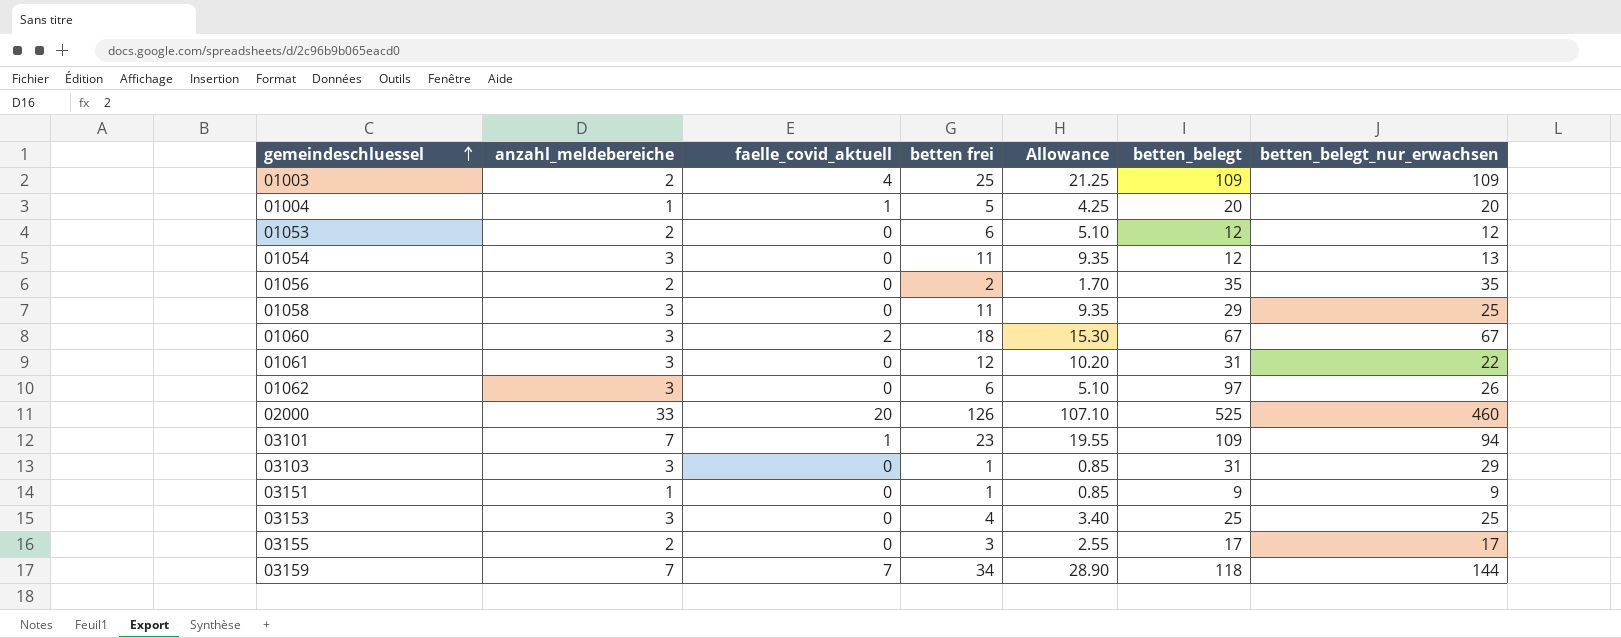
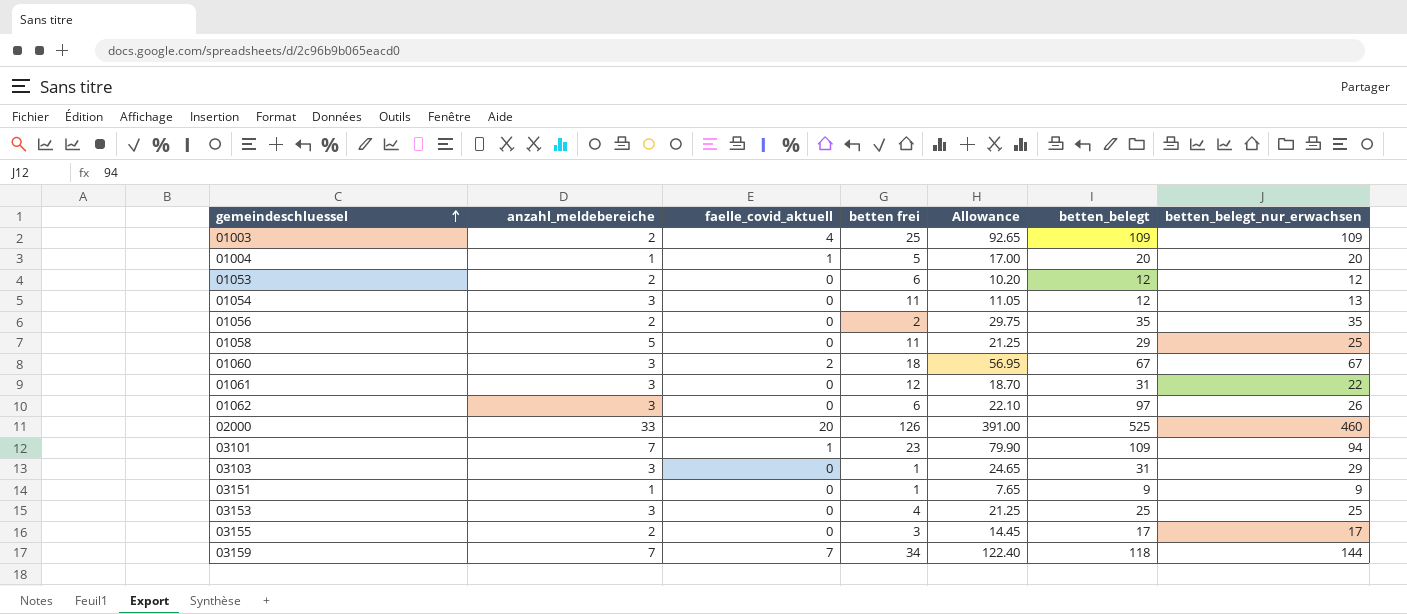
column Allowance | formula: [betten frei] * 0.85 -> [betten_belegt_nur_erwachsen] * 0.85
01058 | anzahl_meldebereiche: 3 -> 5

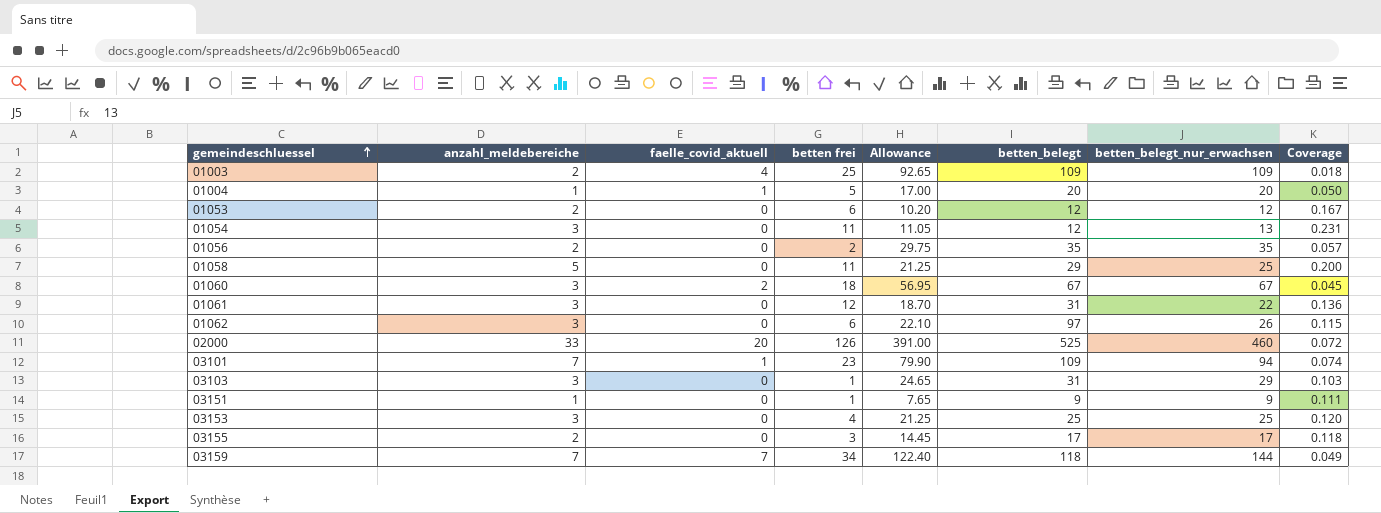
column Coverage | formula: none -> [anzahl_meldebereiche] / [betten_belegt_nur_erwachsen]

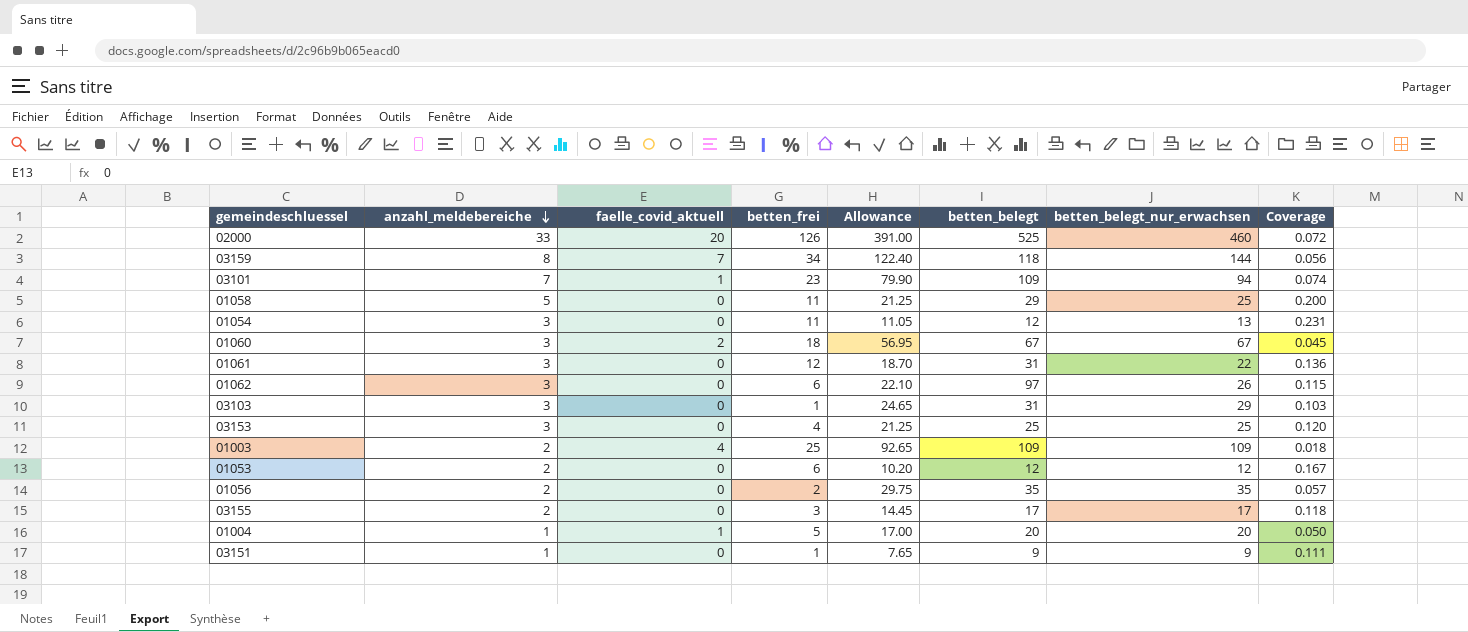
row order: gemeindeschluessel ascending -> anzahl_meldebereiche descending
column name: betten frei -> betten_frei
03159 | anzahl_meldebereiche: 7 -> 8
03159 | Coverage: 0.049 -> 0.056

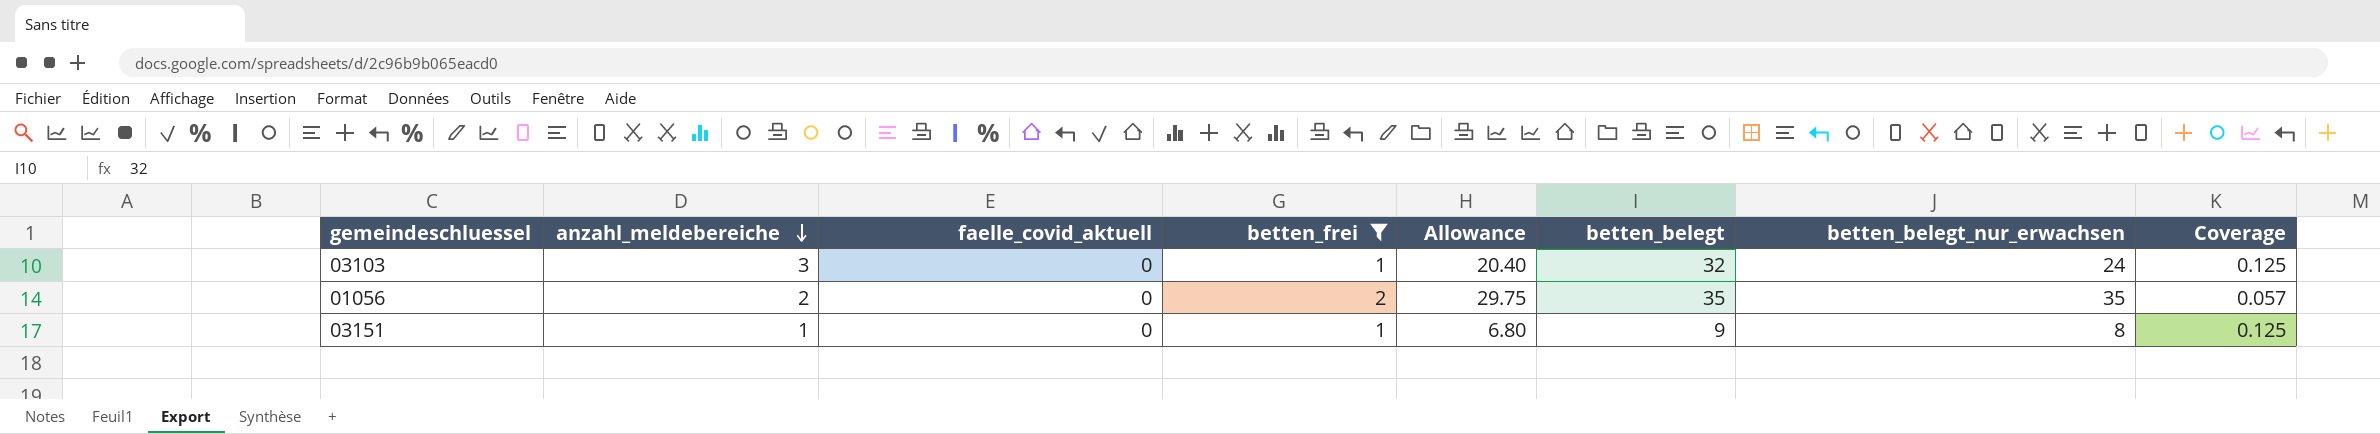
filter: none -> betten_frei <= 2
03103 | Allowance: 24.65 -> 20.40
03103 | betten_belegt: 31 -> 32
03103 | betten_belegt_nur_erwachsen: 29 -> 24
03103 | Coverage: 0.103 -> 0.125
03151 | Allowance: 7.65 -> 6.80
03151 | betten_belegt_nur_erwachsen: 9 -> 8
03151 | Coverage: 0.111 -> 0.125

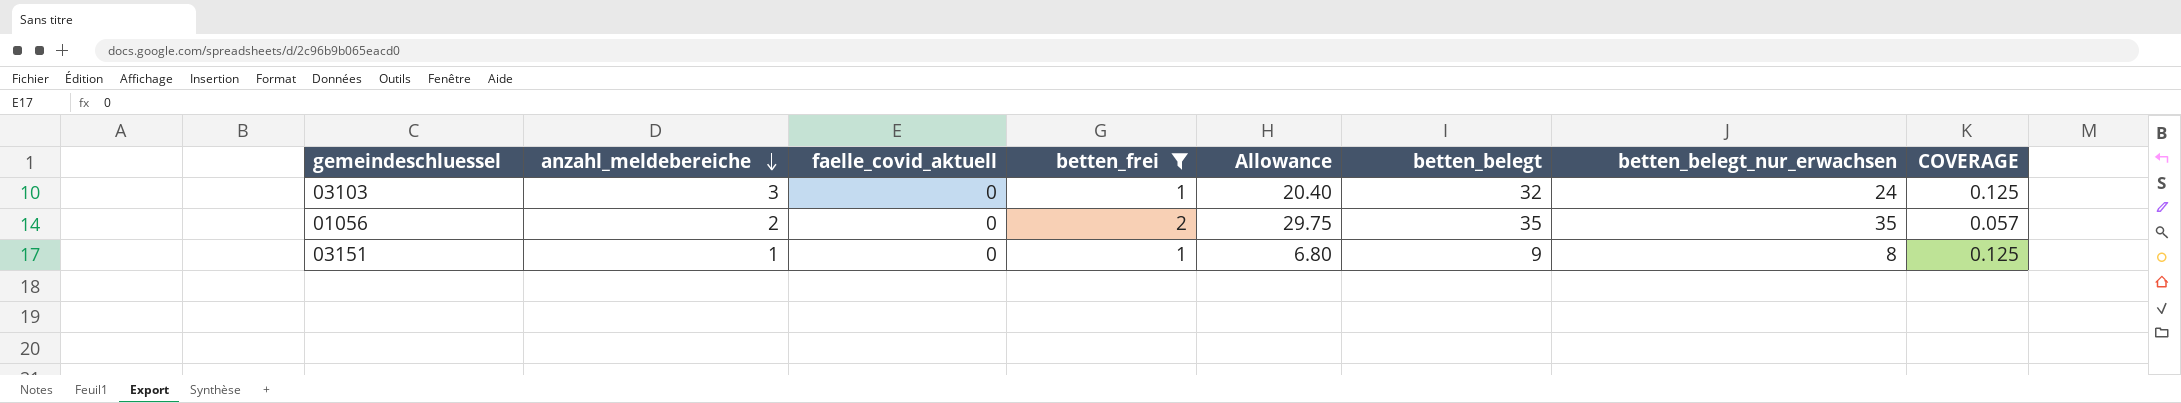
column name: Coverage -> COVERAGE

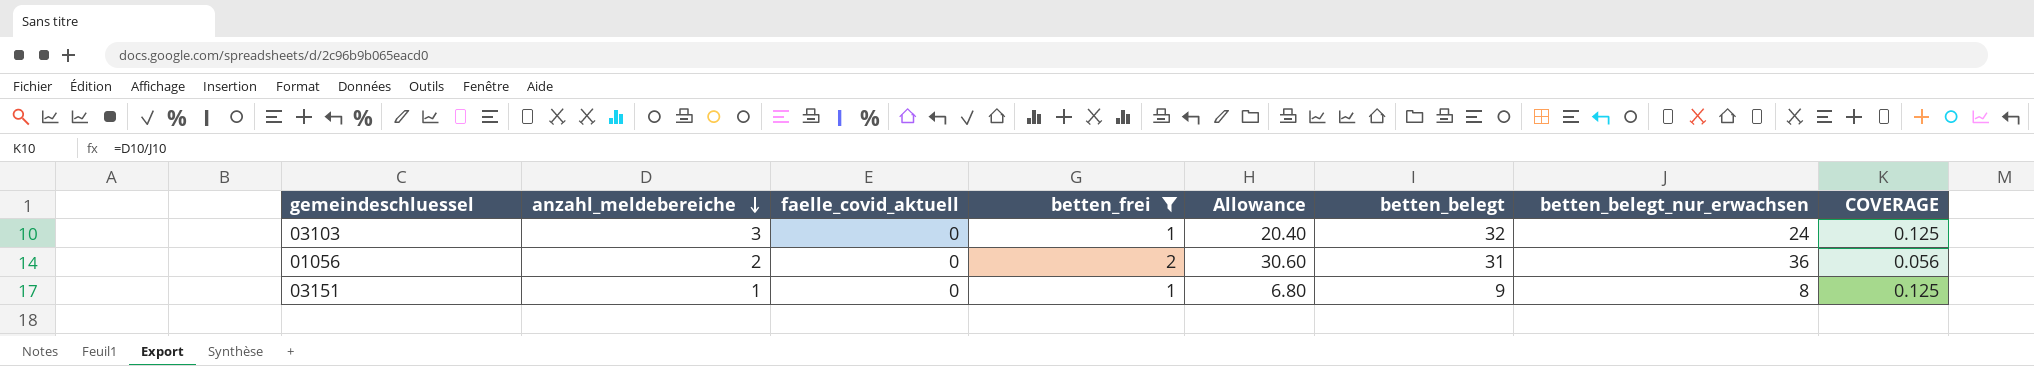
01056 | Allowance: 29.75 -> 30.60
01056 | betten_belegt: 35 -> 31
01056 | betten_belegt_nur_erwachsen: 35 -> 36
01056 | COVERAGE: 0.057 -> 0.056

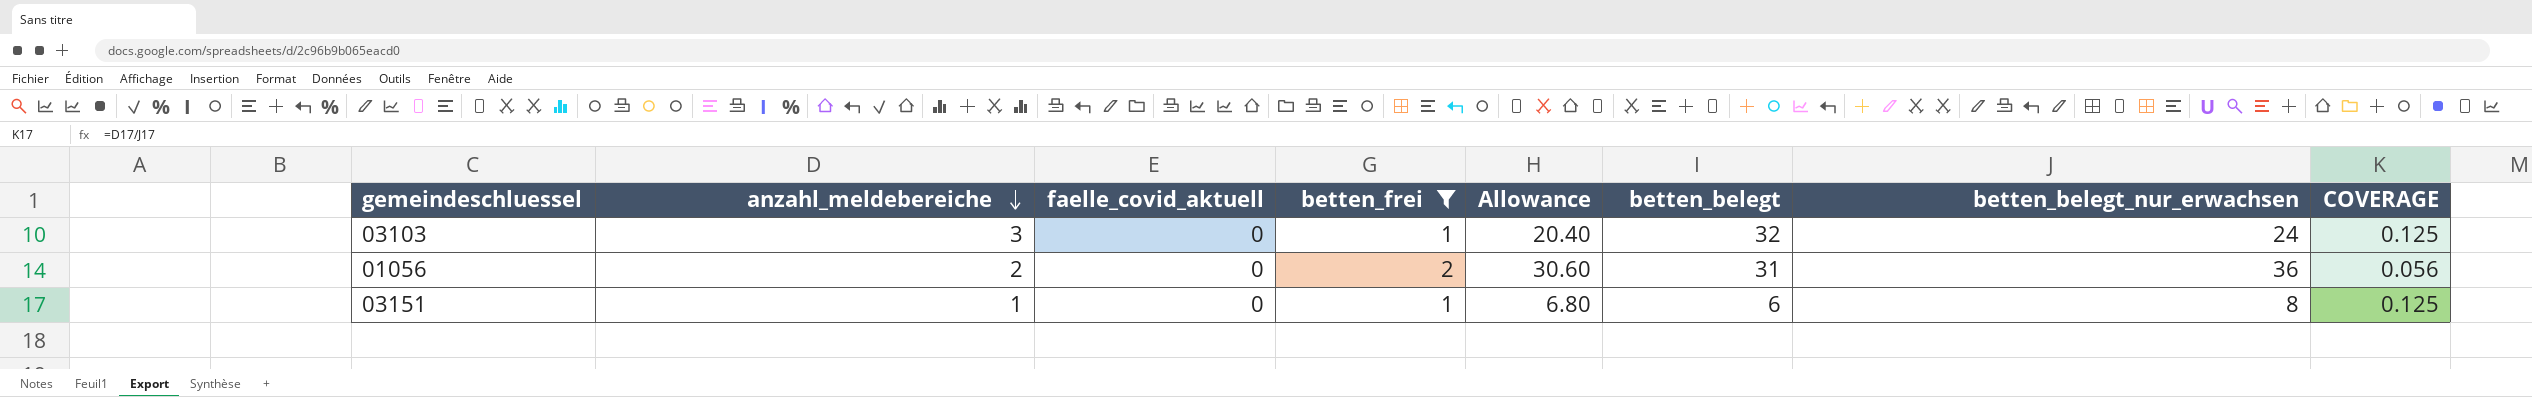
03151 | betten_belegt: 9 -> 6

